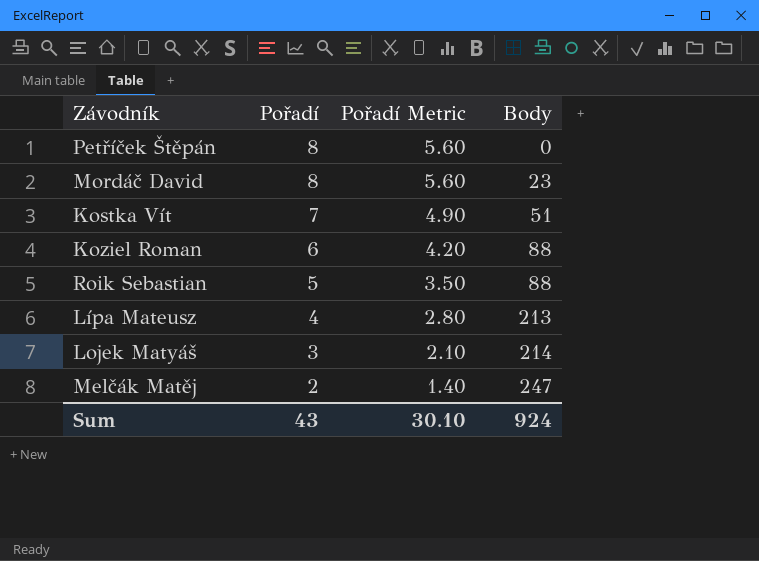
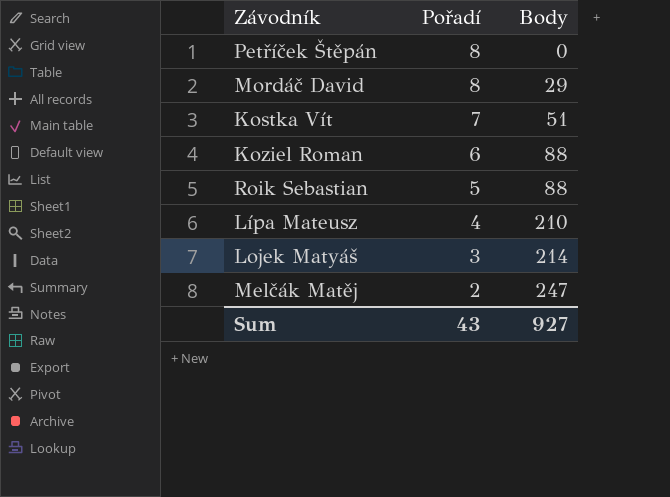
column Pořadí Metric | formula: [Pořadí] * 0.7 -> none
Mordáč David | Body: 23 -> 29
Lípa Mateusz | Body: 213 -> 210
Sum | Body: 924 -> 927

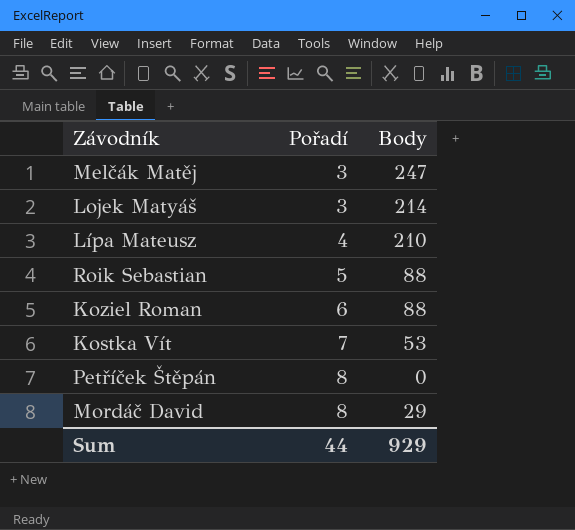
row order: Pořadí descending -> Pořadí ascending
Melčák Matěj | Pořadí: 2 -> 3
Kostka Vít | Body: 51 -> 53
Sum | Pořadí: 43 -> 44
Sum | Body: 927 -> 929

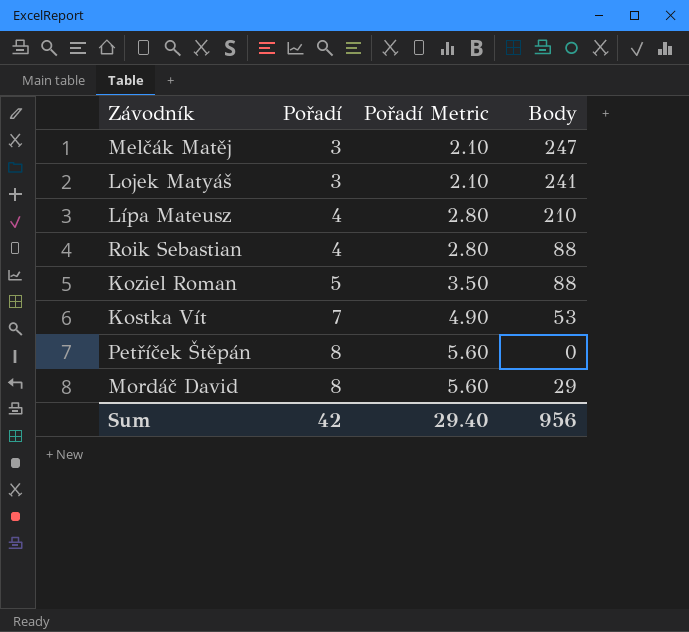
column Pořadí Metric | formula: none -> [Pořadí] * 0.7
Lojek Matyáš | Body: 214 -> 241
Roik Sebastian | Pořadí: 5 -> 4
Koziel Roman | Pořadí: 6 -> 5
Sum | Pořadí: 44 -> 42
Sum | Body: 929 -> 956

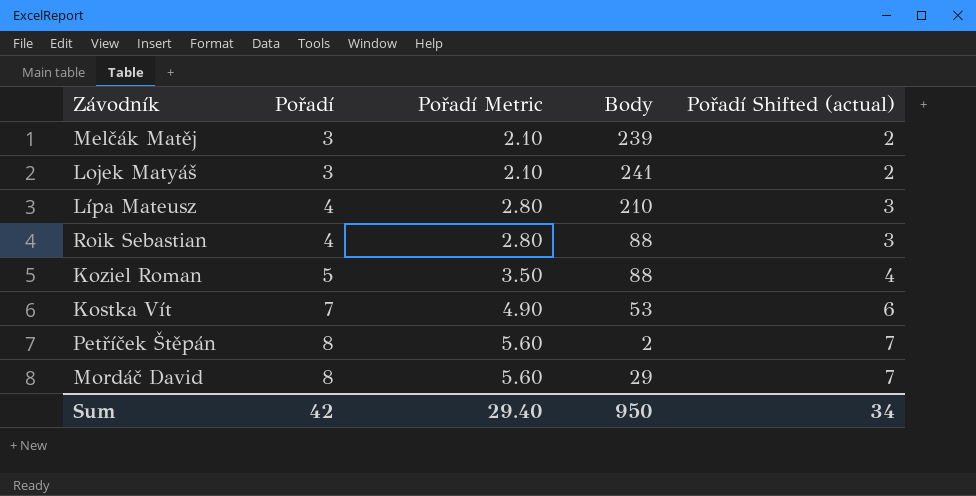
column Pořadí Shifted (actual) | formula: none -> [Pořadí] - 1
Melčák Matěj | Body: 247 -> 239
Petříček Štěpán | Body: 0 -> 2
Sum | Body: 956 -> 950

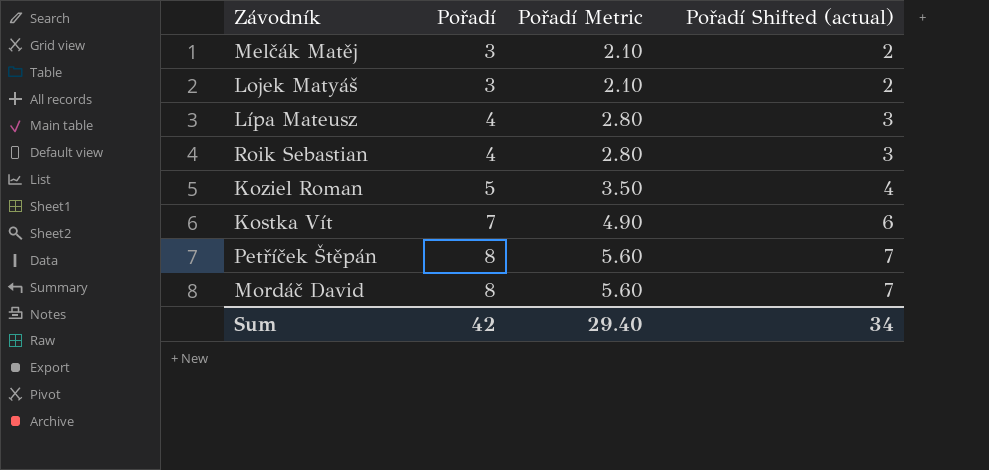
column Body | position: 4 -> none

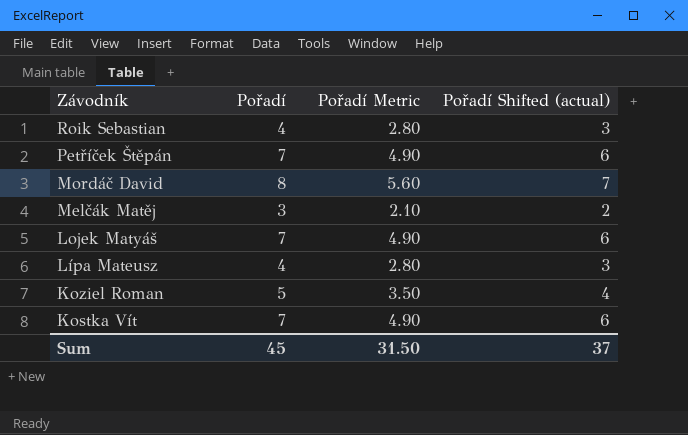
row order: Pořadí ascending -> Závodník descending
Petříček Štěpán | Pořadí: 8 -> 7
Petříček Štěpán | Pořadí Metric: 5.60 -> 4.90
Petříček Štěpán | Pořadí Shifted (actual): 7 -> 6
Lojek Matyáš | Pořadí: 3 -> 7
Lojek Matyáš | Pořadí Metric: 2.10 -> 4.90
Lojek Matyáš | Pořadí Shifted (actual): 2 -> 6
Sum | Pořadí: 42 -> 45
Sum | Pořadí Metric: 29.40 -> 31.50
Sum | Pořadí Shifted (actual): 34 -> 37

